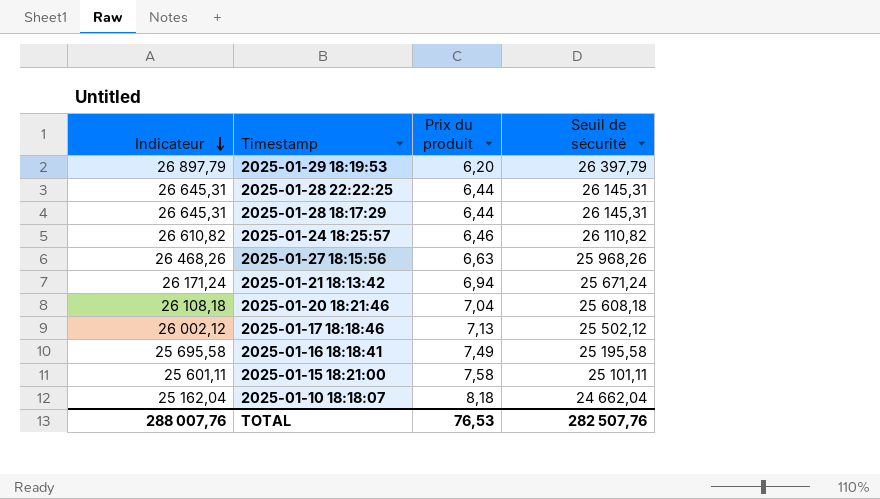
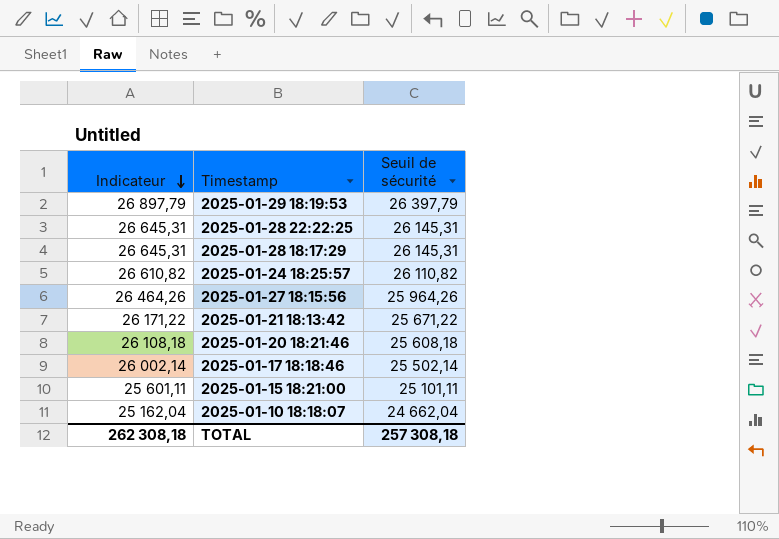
column Prix du produit | position: 3 -> none
row 2025-01-16 18:18:41: 25 695,58 | 7,49 | 25 195,58 -> none
2025-01-27 18:15:56 | Indicateur: 26 468,26 -> 26 464,26
2025-01-27 18:15:56 | Seuil de sécurité: 25 968,26 -> 25 964,26
2025-01-21 18:13:42 | Indicateur: 26 171,24 -> 26 171,22
2025-01-21 18:13:42 | Seuil de sécurité: 25 671,24 -> 25 671,22
2025-01-17 18:18:46 | Indicateur: 26 002,12 -> 26 002,14
2025-01-17 18:18:46 | Seuil de sécurité: 25 502,12 -> 25 502,14
TOTAL | Indicateur: 288 007,76 -> 262 308,18
TOTAL | Seuil de sécurité: 282 507,76 -> 257 308,18

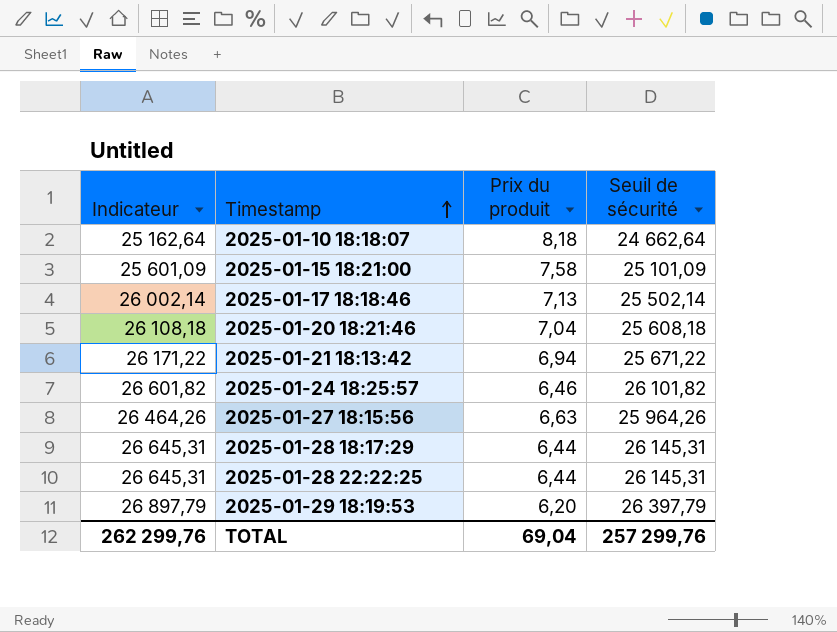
row order: Indicateur descending -> Timestamp ascending
column Prix du produit | position: none -> 3
2025-01-10 18:18:07 | Indicateur: 25 162,04 -> 25 162,64
2025-01-10 18:18:07 | Seuil de sécurité: 24 662,04 -> 24 662,64
2025-01-15 18:21:00 | Indicateur: 25 601,11 -> 25 601,09
2025-01-15 18:21:00 | Seuil de sécurité: 25 101,11 -> 25 101,09
2025-01-24 18:25:57 | Indicateur: 26 610,82 -> 26 601,82
2025-01-24 18:25:57 | Seuil de sécurité: 26 110,82 -> 26 101,82
TOTAL | Indicateur: 262 308,18 -> 262 299,76
TOTAL | Seuil de sécurité: 257 308,18 -> 257 299,76

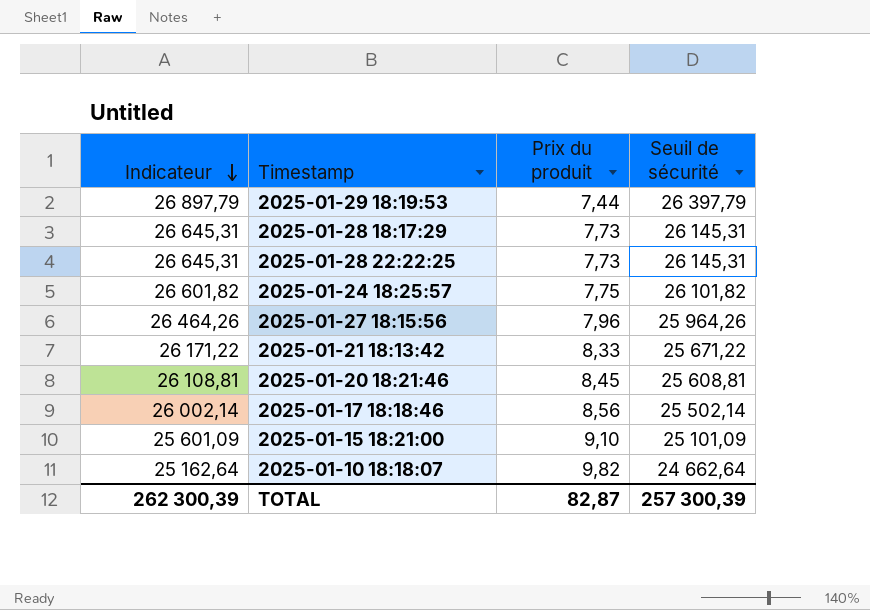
row order: Timestamp ascending -> Indicateur descending
2025-01-29 18:19:53 | Prix du produit: 6,20 -> 7,44
2025-01-28 18:17:29 | Prix du produit: 6,44 -> 7,73
2025-01-28 22:22:25 | Prix du produit: 6,44 -> 7,73
2025-01-24 18:25:57 | Prix du produit: 6,46 -> 7,75
2025-01-27 18:15:56 | Prix du produit: 6,63 -> 7,96
2025-01-21 18:13:42 | Prix du produit: 6,94 -> 8,33
2025-01-20 18:21:46 | Indicateur: 26 108,18 -> 26 108,81
2025-01-20 18:21:46 | Prix du produit: 7,04 -> 8,45
2025-01-20 18:21:46 | Seuil de sécurité: 25 608,18 -> 25 608,81
2025-01-17 18:18:46 | Prix du produit: 7,13 -> 8,56
2025-01-15 18:21:00 | Prix du produit: 7,58 -> 9,10
2025-01-10 18:18:07 | Prix du produit: 8,18 -> 9,82
TOTAL | Indicateur: 262 299,76 -> 262 300,39
TOTAL | Prix du produit: 69,04 -> 82,87
TOTAL | Seuil de sécurité: 257 299,76 -> 257 300,39

